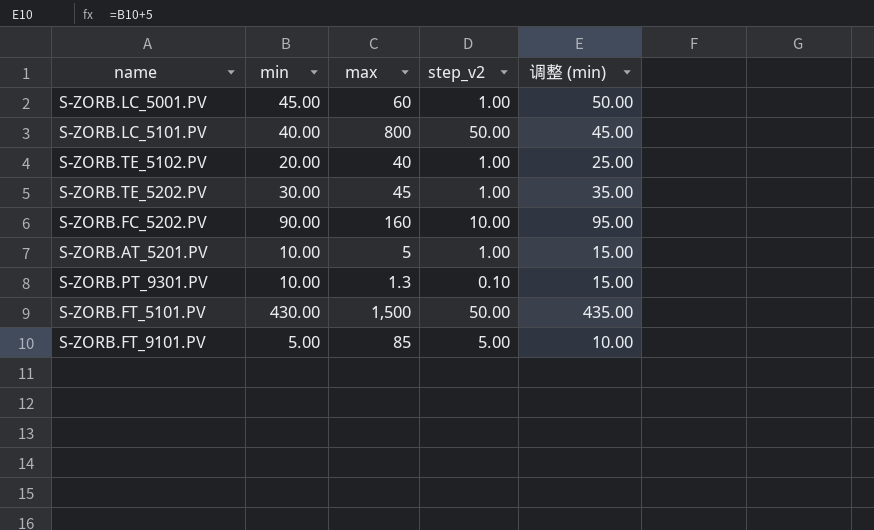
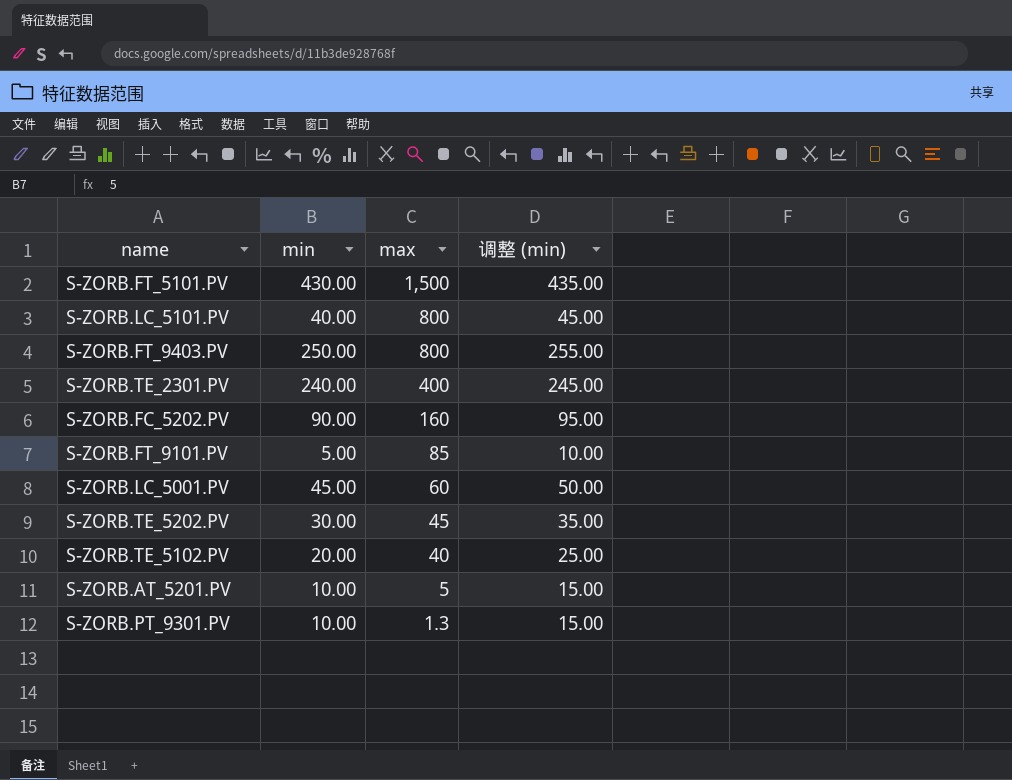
row order: none -> max descending
column step_v2 | position: 4 -> none
row S-ZORB.FT_9403.PV: none -> 250.00 | 800 | 255.00
row S-ZORB.TE_2301.PV: none -> 240.00 | 400 | 245.00

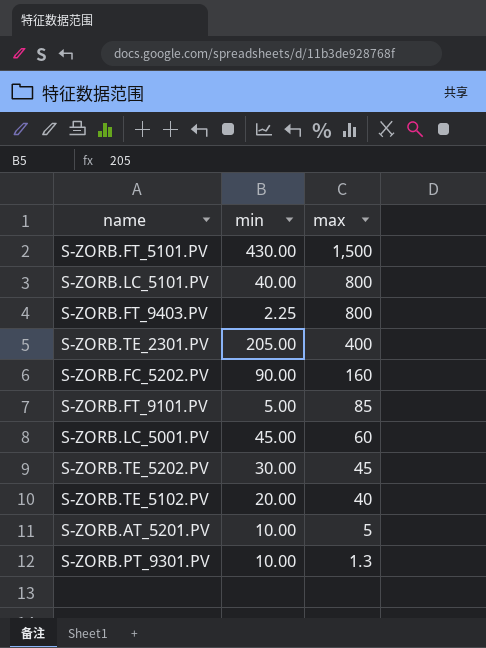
column 调整 (min) | formula: [min] + 5 -> none
S-ZORB.FT_9403.PV | min: 250.00 -> 2.25
S-ZORB.TE_2301.PV | min: 240.00 -> 205.00

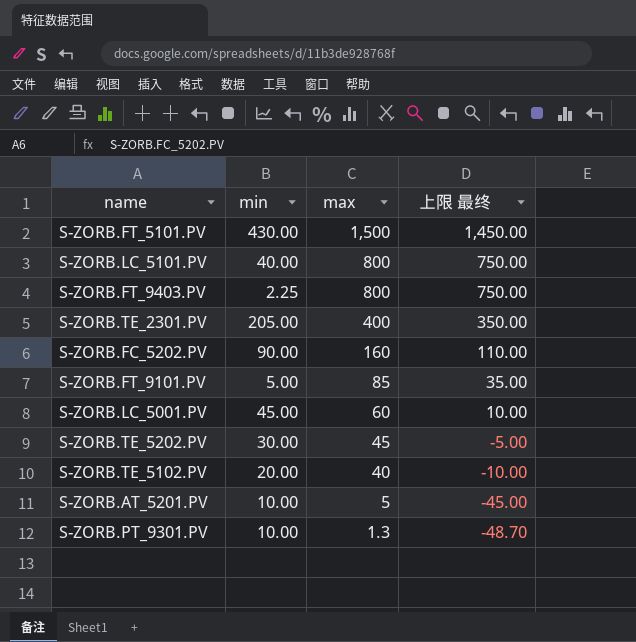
column 上限 最终 | formula: none -> [max] - 50

